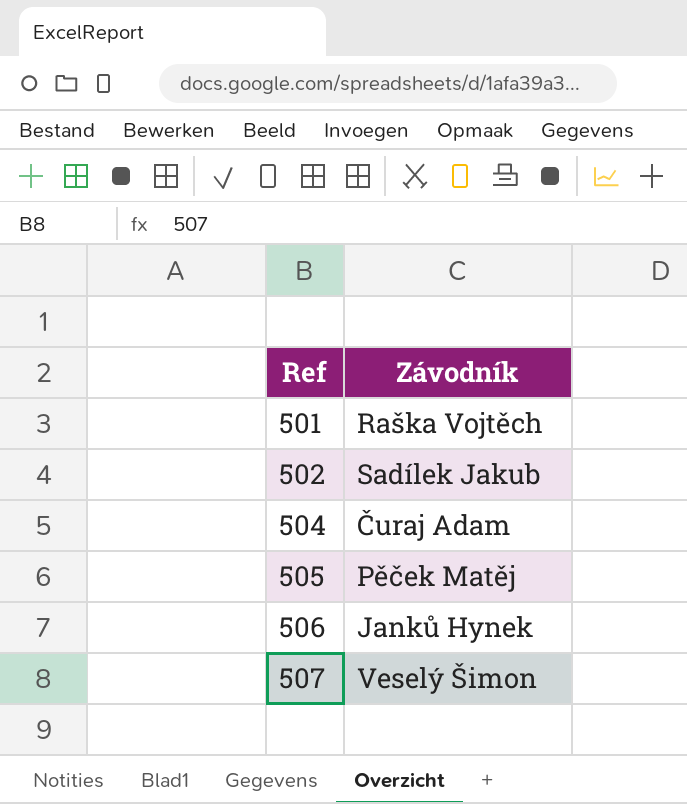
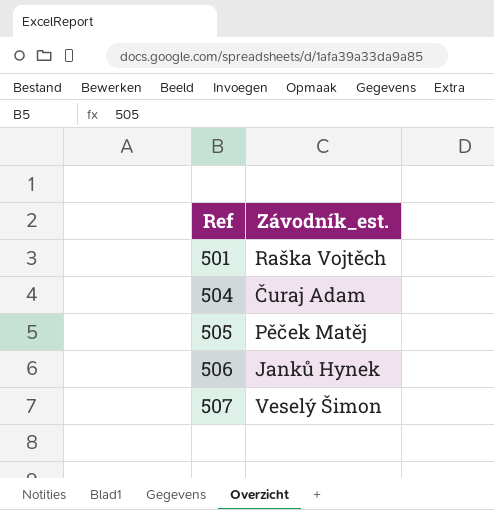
column name: Závodník -> Závodník_est.
row 502: Sadílek Jakub -> none

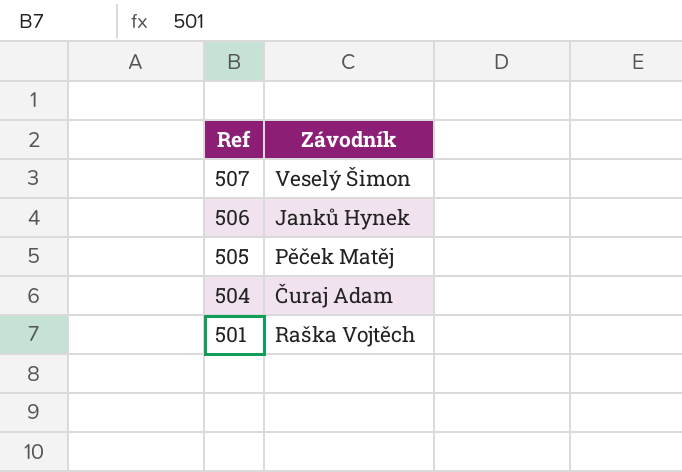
row order: Ref ascending -> Ref descending
column name: Závodník_est. -> Závodník

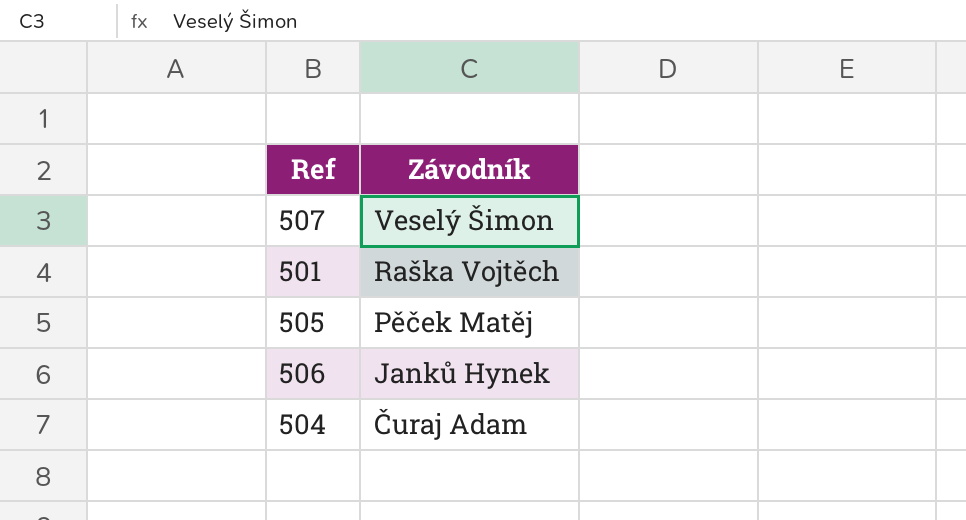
row order: Ref descending -> Závodník descending

